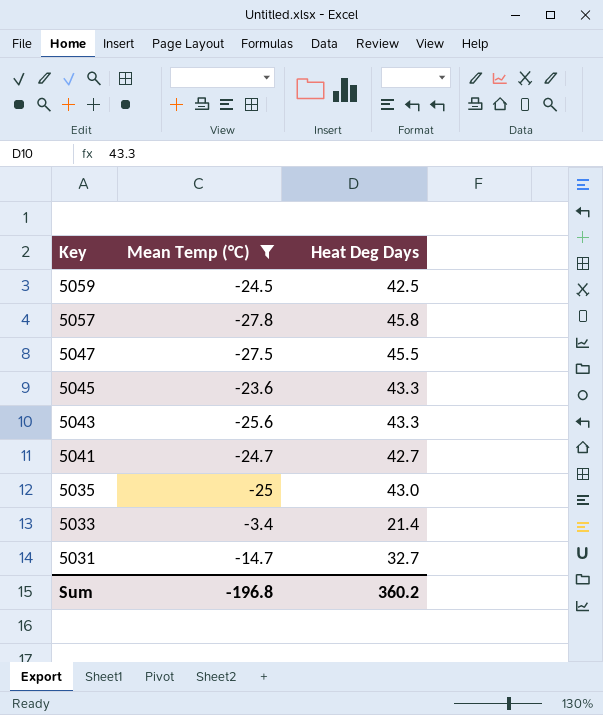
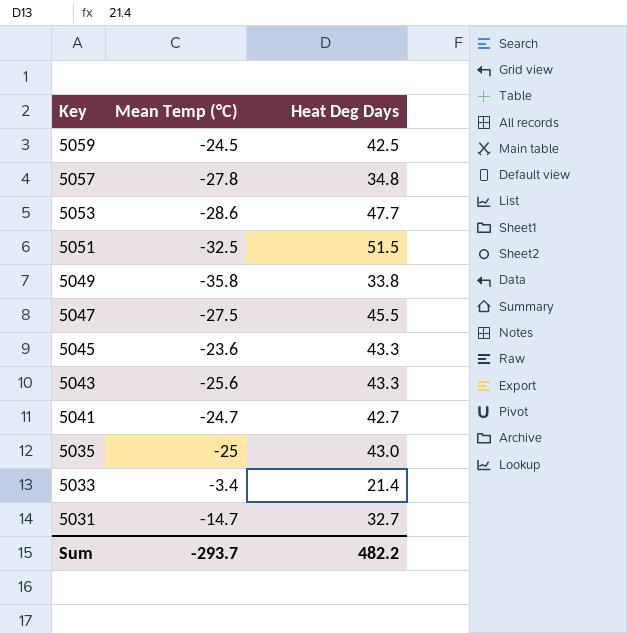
filter: Mean Temp (°C) >= -27.8 -> none
5057 | Heat Deg Days: 45.8 -> 34.8
Sum | Mean Temp (°C): -196.8 -> -293.7
Sum | Heat Deg Days: 360.2 -> 482.2

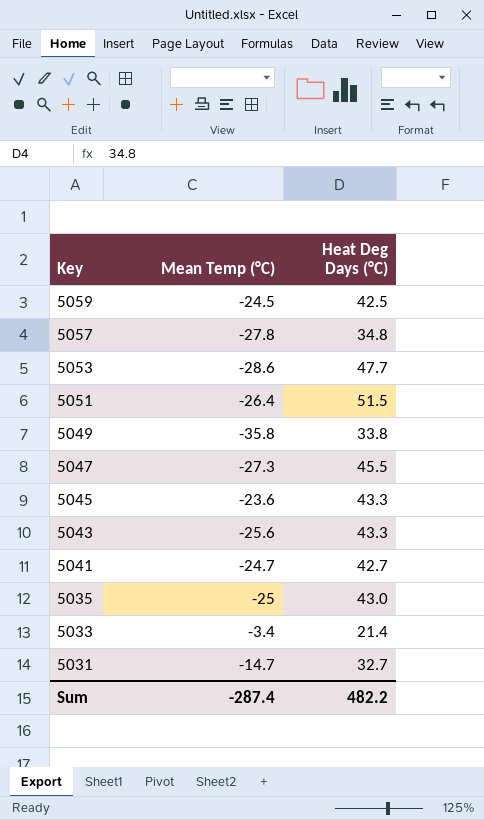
column name: Heat Deg Days -> Heat Deg Days (°C)
5051 | Mean Temp (°C): -32.5 -> -26.4
5047 | Mean Temp (°C): -27.5 -> -27.3
Sum | Mean Temp (°C): -293.7 -> -287.4

